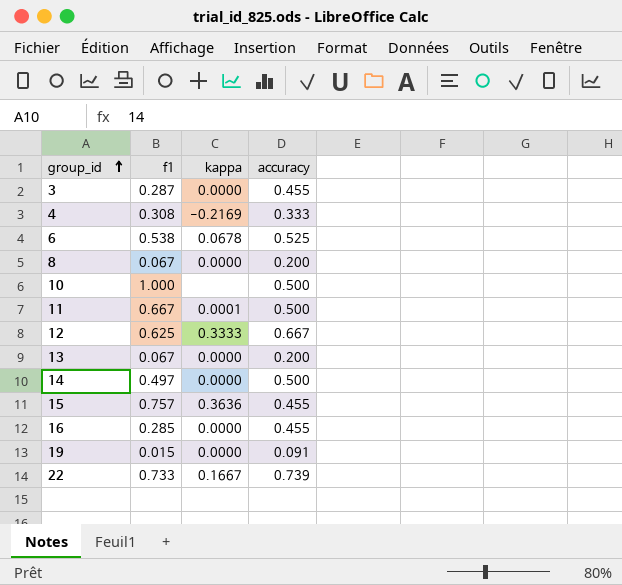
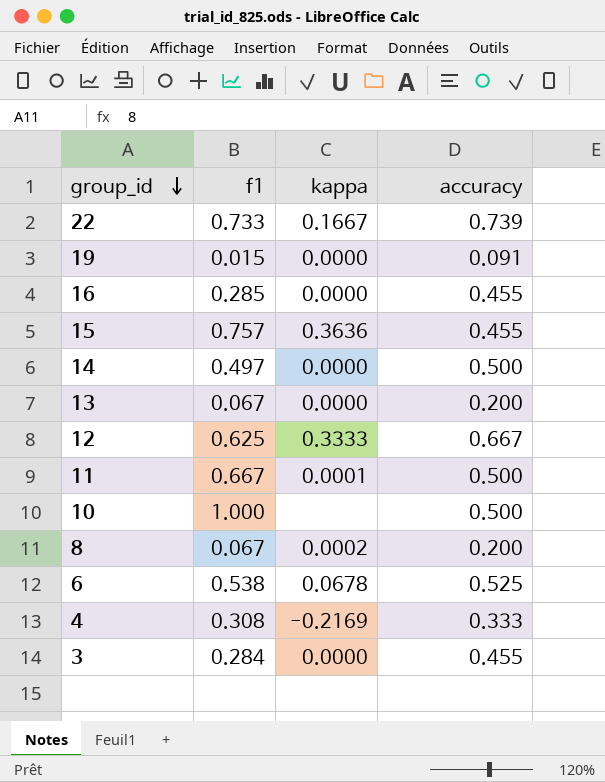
row order: group_id ascending -> group_id descending
8 | kappa: 0.0000 -> 0.0002
3 | f1: 0.287 -> 0.284

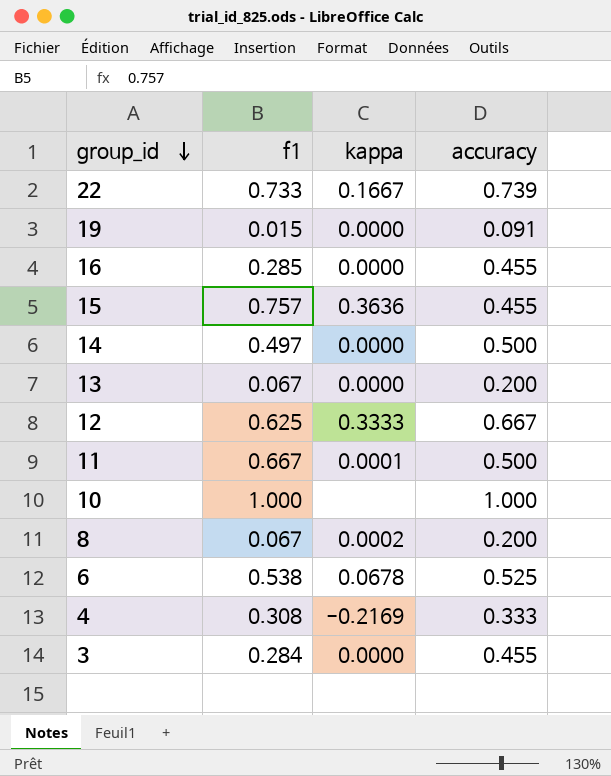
10 | accuracy: 0.500 -> 1.000

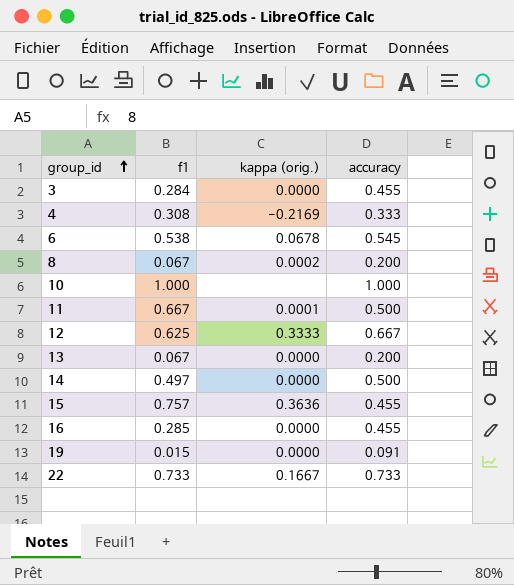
row order: group_id descending -> group_id ascending
column name: kappa -> kappa (orig.)
6 | accuracy: 0.525 -> 0.545
22 | accuracy: 0.739 -> 0.733

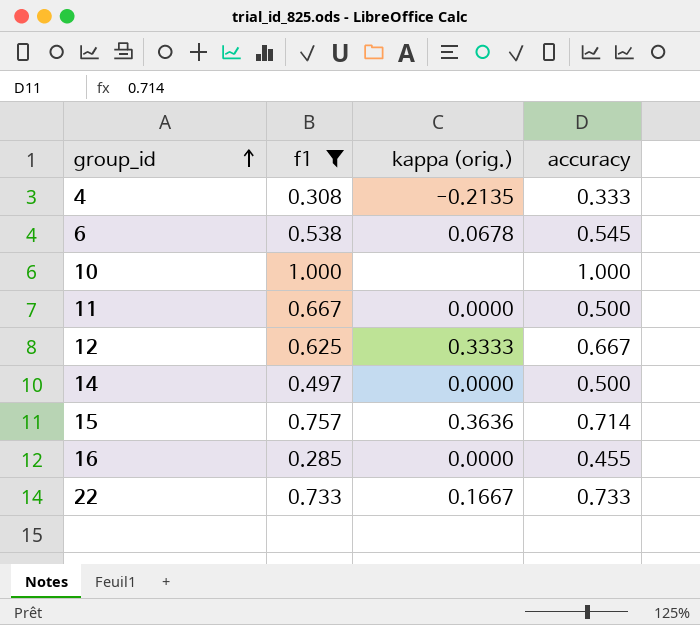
filter: none -> f1 >= 0.285
4 | kappa (orig.): -0.2169 -> -0.2135
11 | kappa (orig.): 0.0001 -> 0.0000
15 | accuracy: 0.455 -> 0.714

